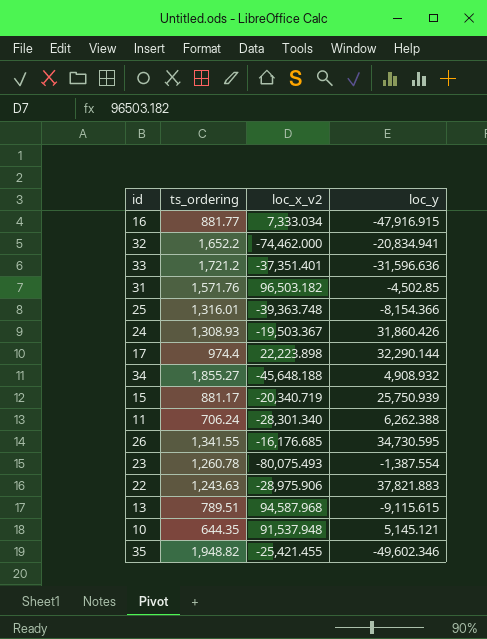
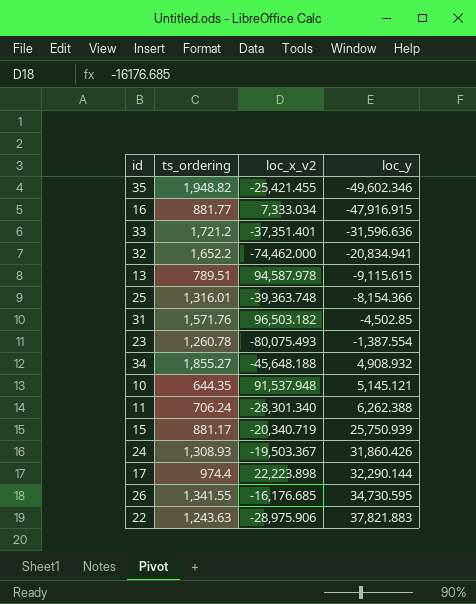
row order: none -> loc_y ascending
13 | loc_x_v2: 94,587.968 -> 94,587.978

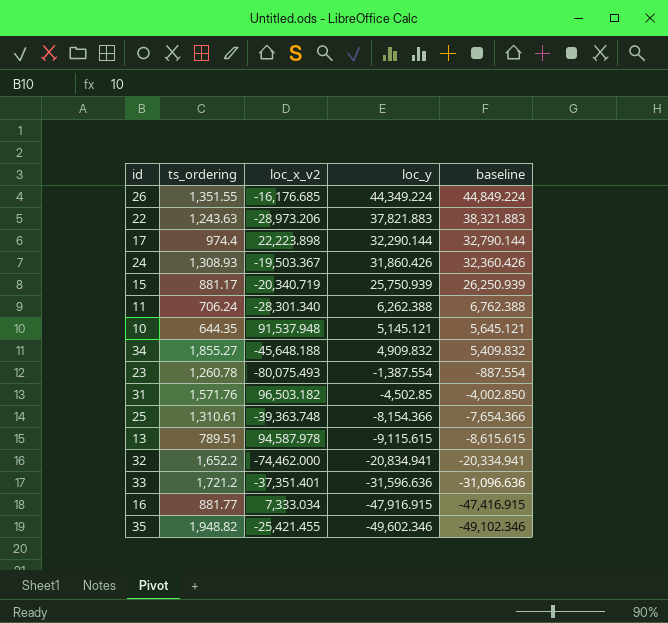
row order: loc_y ascending -> loc_y descending
column baseline | formula: none -> [loc_y] + 500
26 | ts_ordering: 1,341.55 -> 1,351.55
26 | loc_y: 34,730.595 -> 44,349.224
22 | loc_x_v2: -28,975.906 -> -28,973.206
34 | loc_y: 4,908.932 -> 4,909.832
25 | ts_ordering: 1,316.01 -> 1,310.61

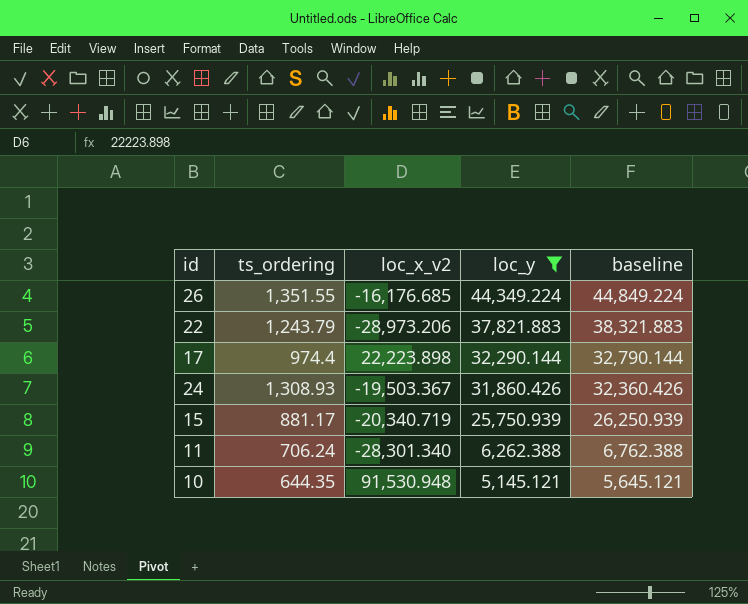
filter: none -> loc_y >= 5,145.121
22 | ts_ordering: 1,243.63 -> 1,243.79
10 | loc_x_v2: 91,537.948 -> 91,530.948

